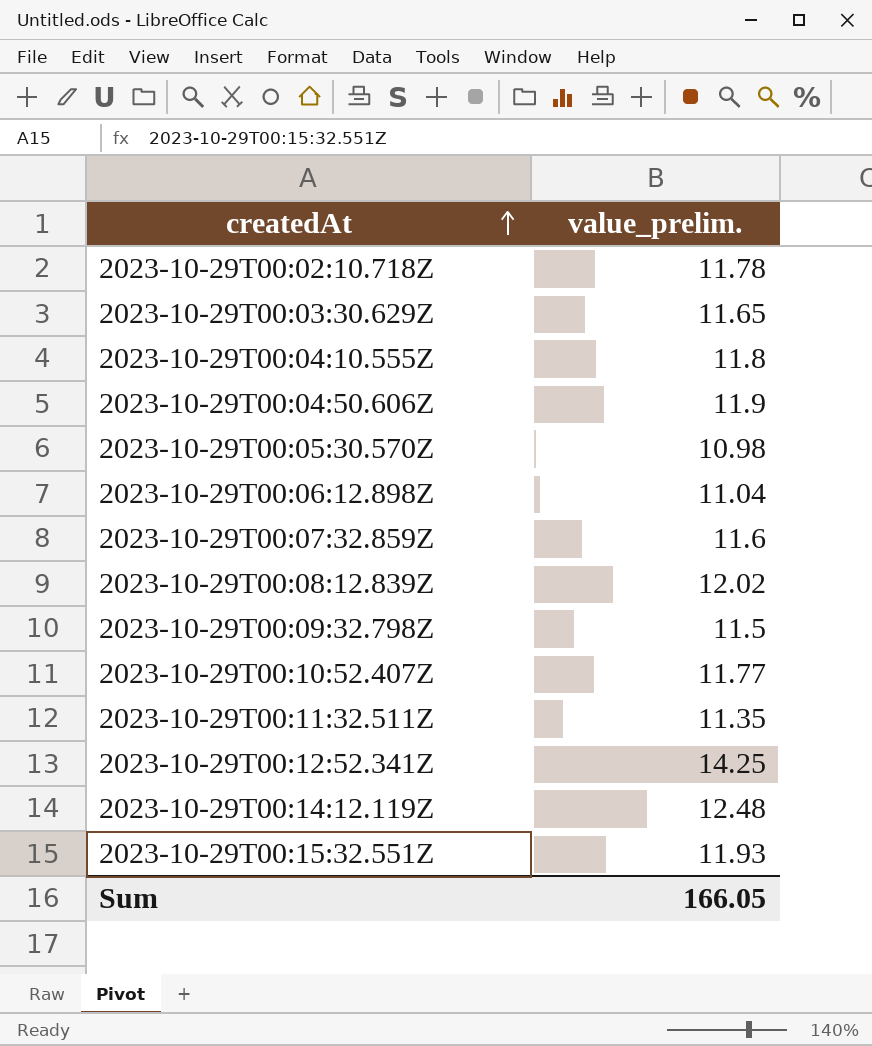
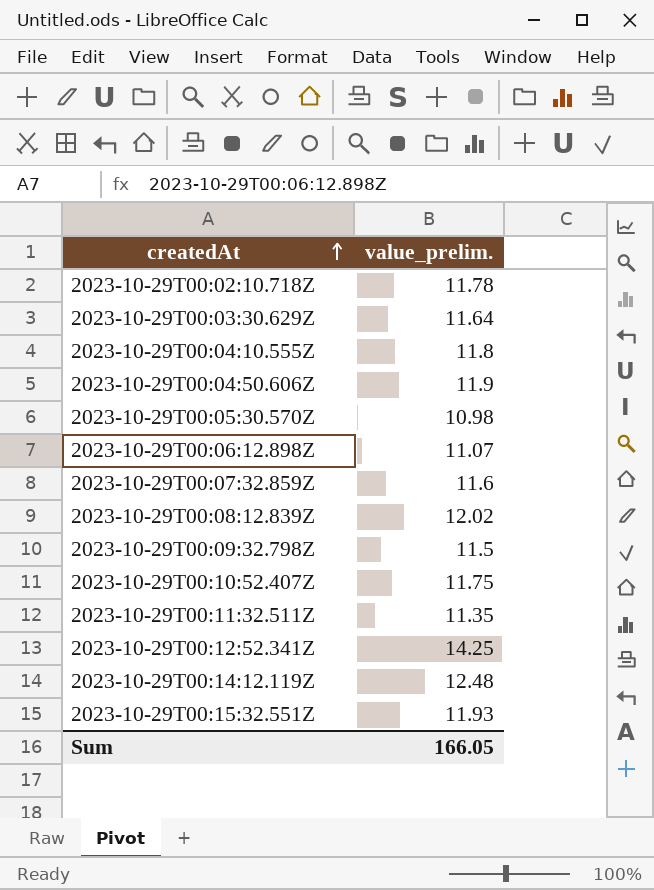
2023-10-29T00:03:30.629Z | value_prelim.: 11.65 -> 11.64
2023-10-29T00:06:12.898Z | value_prelim.: 11.04 -> 11.07
2023-10-29T00:10:52.407Z | value_prelim.: 11.77 -> 11.75

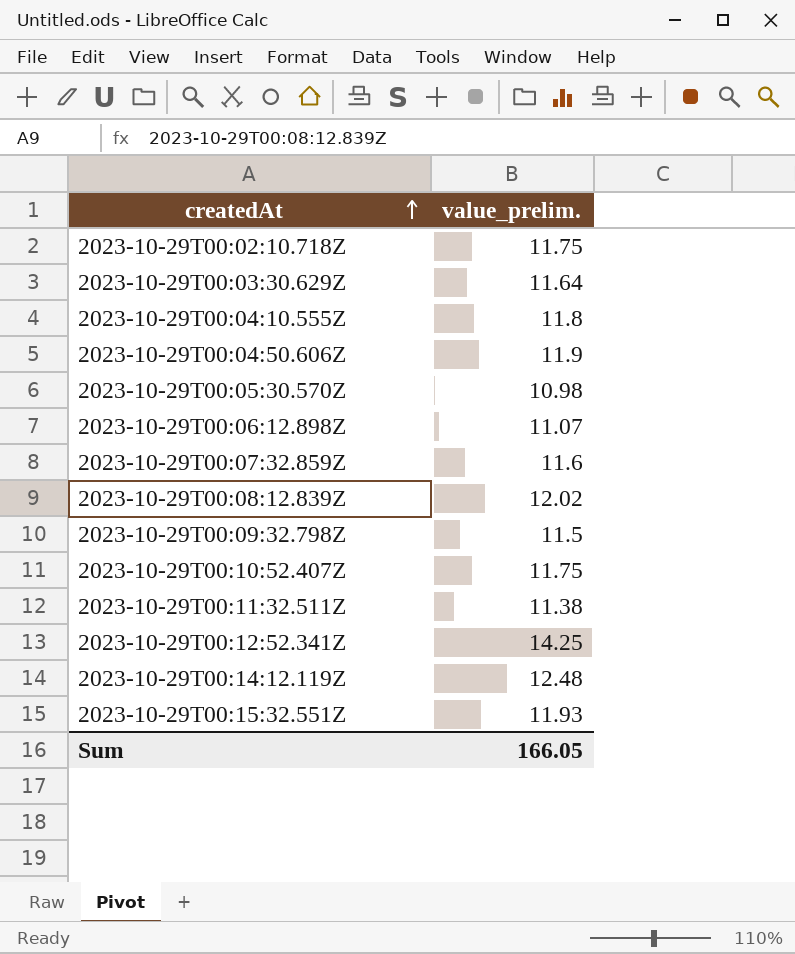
2023-10-29T00:02:10.718Z | value_prelim.: 11.78 -> 11.75
2023-10-29T00:11:32.511Z | value_prelim.: 11.35 -> 11.38

